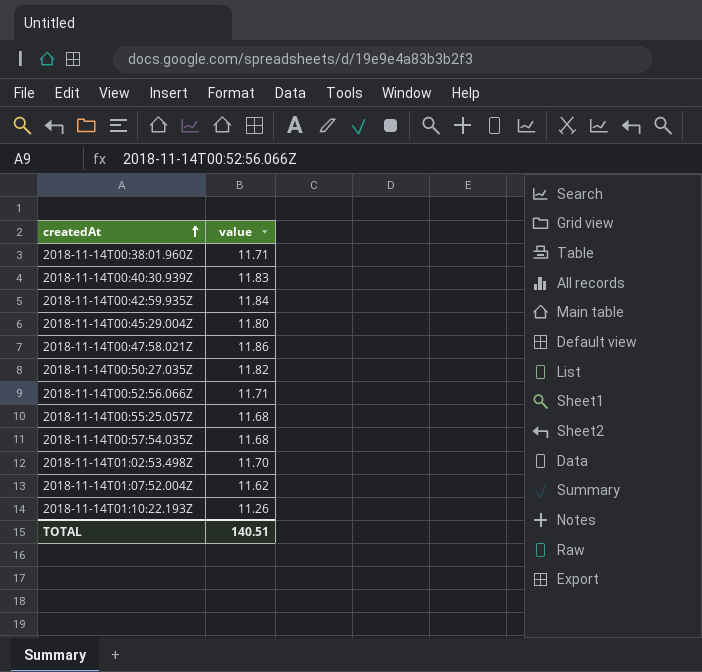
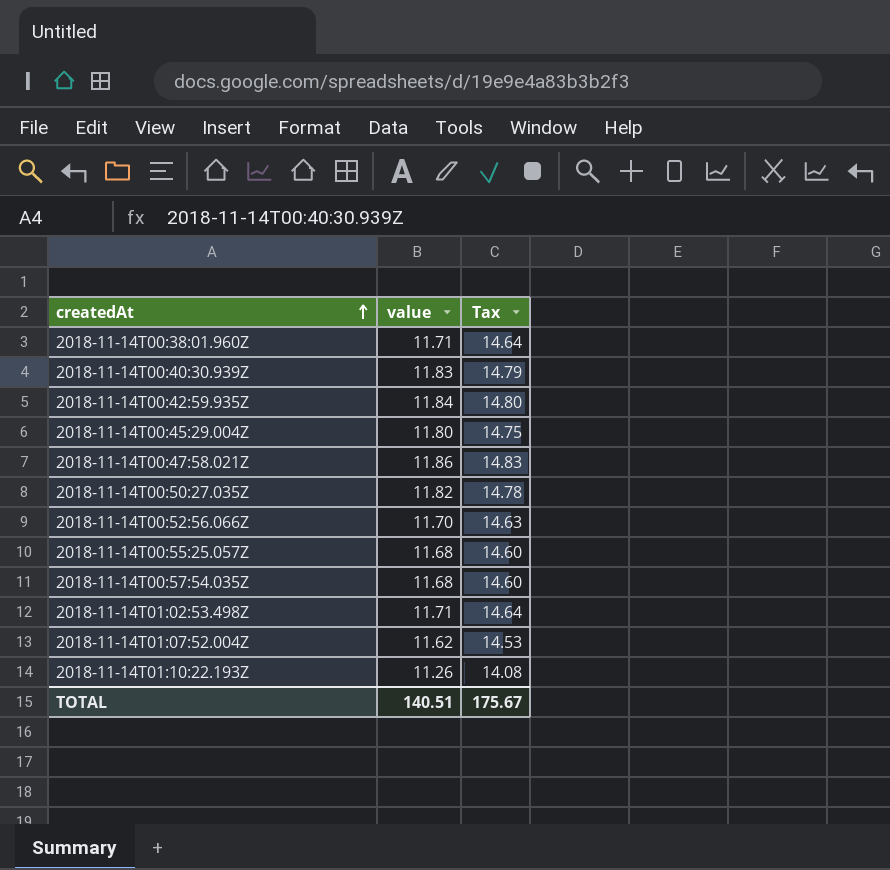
column Tax | formula: none -> [value] * 1.25
2018-11-14T00:52:56.066Z | value: 11.71 -> 11.70
2018-11-14T01:02:53.498Z | value: 11.70 -> 11.71

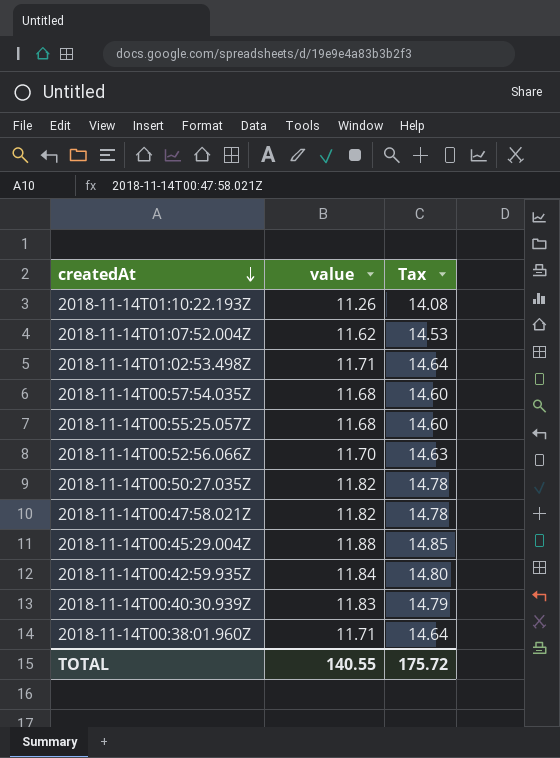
row order: createdAt ascending -> createdAt descending
2018-11-14T00:47:58.021Z | value: 11.86 -> 11.82
2018-11-14T00:47:58.021Z | Tax: 14.83 -> 14.78
2018-11-14T00:45:29.004Z | value: 11.80 -> 11.88
2018-11-14T00:45:29.004Z | Tax: 14.75 -> 14.85
TOTAL | value: 140.51 -> 140.55
TOTAL | Tax: 175.67 -> 175.72

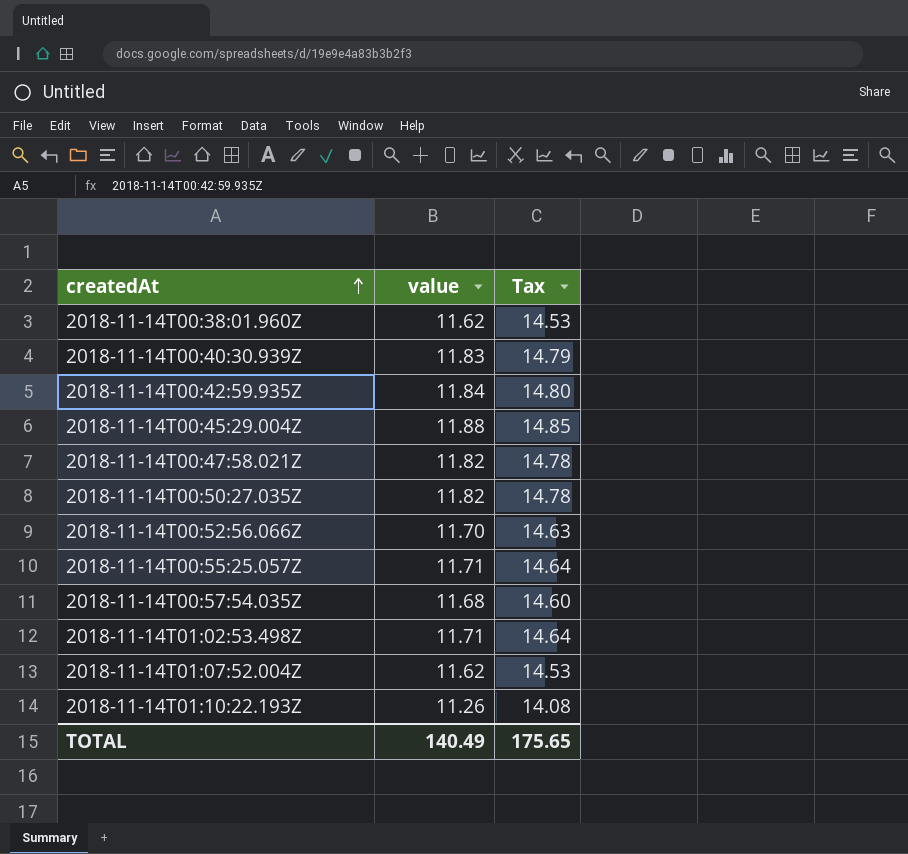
row order: createdAt descending -> createdAt ascending
2018-11-14T00:38:01.960Z | value: 11.71 -> 11.62
2018-11-14T00:38:01.960Z | Tax: 14.64 -> 14.53
2018-11-14T00:55:25.057Z | value: 11.68 -> 11.71
2018-11-14T00:55:25.057Z | Tax: 14.60 -> 14.64
TOTAL | value: 140.55 -> 140.49
TOTAL | Tax: 175.72 -> 175.65

